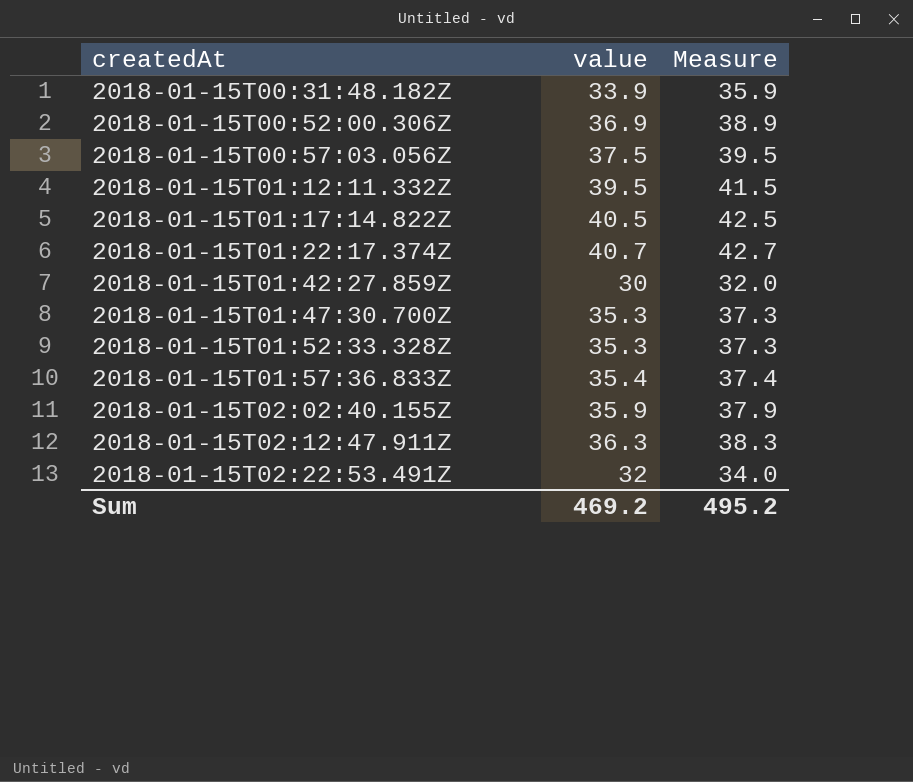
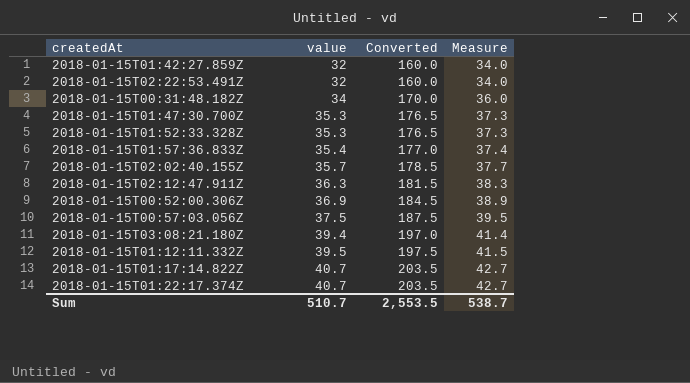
row order: createdAt ascending -> value ascending
column Converted | formula: none -> [value] * 5
2018-01-15T01:42:27.859Z | value: 30 -> 32
2018-01-15T01:42:27.859Z | Measure: 32.0 -> 34.0
2018-01-15T00:31:48.182Z | value: 33.9 -> 34
2018-01-15T00:31:48.182Z | Measure: 35.9 -> 36.0
2018-01-15T02:02:40.155Z | value: 35.9 -> 35.7
2018-01-15T02:02:40.155Z | Measure: 37.9 -> 37.7
row 2018-01-15T03:08:21.180Z: none -> 39.4 | 197.0 | 41.4
2018-01-15T01:17:14.822Z | value: 40.5 -> 40.7
2018-01-15T01:17:14.822Z | Measure: 42.5 -> 42.7
Sum | value: 469.2 -> 510.7
Sum | Measure: 495.2 -> 538.7

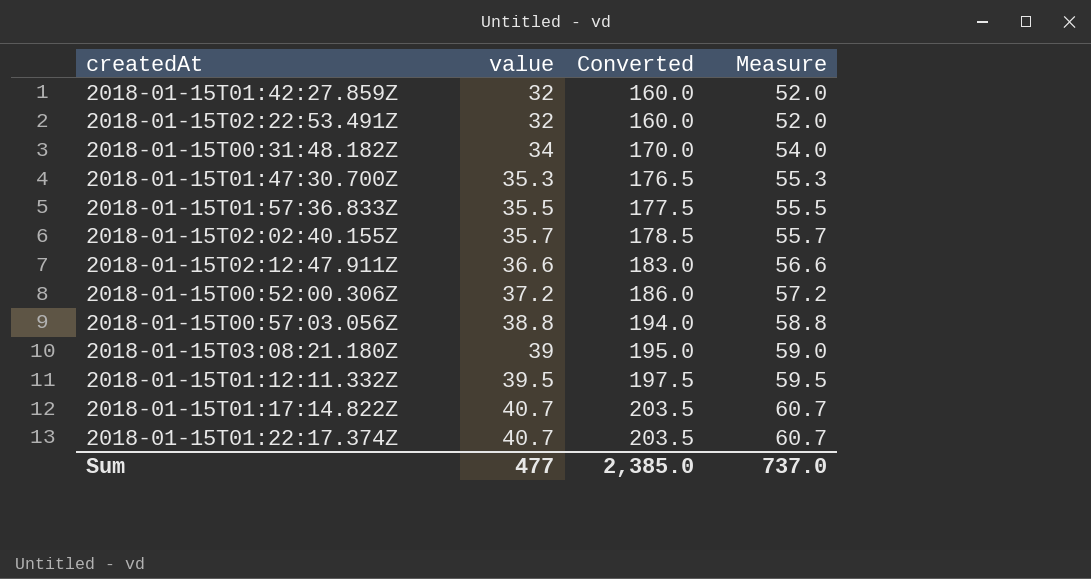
column Measure | formula: [value] + 2 -> [value] + 20
row 2018-01-15T01:52:33.328Z: 35.3 | 176.5 | 37.3 -> none
2018-01-15T01:57:36.833Z | value: 35.4 -> 35.5
2018-01-15T01:57:36.833Z | Converted: 177.0 -> 177.5
2018-01-15T02:12:47.911Z | value: 36.3 -> 36.6
2018-01-15T02:12:47.911Z | Converted: 181.5 -> 183.0
2018-01-15T00:52:00.306Z | value: 36.9 -> 37.2
2018-01-15T00:52:00.306Z | Converted: 184.5 -> 186.0
2018-01-15T00:57:03.056Z | value: 37.5 -> 38.8
2018-01-15T00:57:03.056Z | Converted: 187.5 -> 194.0
2018-01-15T03:08:21.180Z | value: 39.4 -> 39
2018-01-15T03:08:21.180Z | Converted: 197.0 -> 195.0
Sum | value: 510.7 -> 477
Sum | Converted: 2,553.5 -> 2,385.0
Sum | Measure: 538.7 -> 737.0

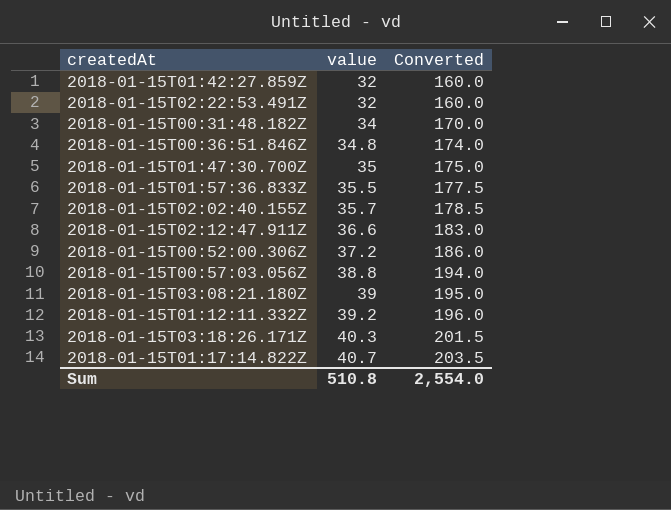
column Measure | formula: [value] + 20 -> none
row 2018-01-15T01:22:17.374Z: 40.7 | 203.5 | 60.7 -> none
row 2018-01-15T00:36:51.846Z: none -> 34.8 | 174.0
2018-01-15T01:47:30.700Z | value: 35.3 -> 35
2018-01-15T01:47:30.700Z | Converted: 176.5 -> 175.0
2018-01-15T01:12:11.332Z | value: 39.5 -> 39.2
2018-01-15T01:12:11.332Z | Converted: 197.5 -> 196.0
row 2018-01-15T03:18:26.171Z: none -> 40.3 | 201.5
Sum | value: 477 -> 510.8
Sum | Converted: 2,385.0 -> 2,554.0

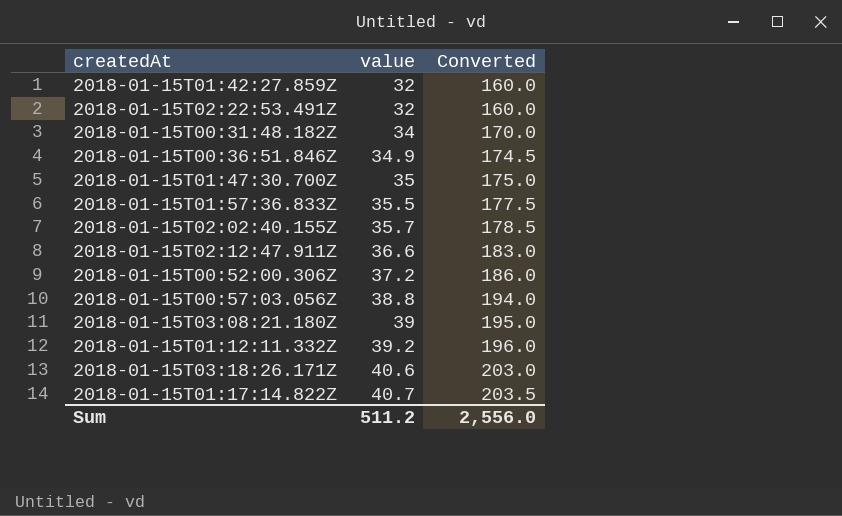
2018-01-15T00:36:51.846Z | value: 34.8 -> 34.9
2018-01-15T00:36:51.846Z | Converted: 174.0 -> 174.5
2018-01-15T03:18:26.171Z | value: 40.3 -> 40.6
2018-01-15T03:18:26.171Z | Converted: 201.5 -> 203.0
Sum | value: 510.8 -> 511.2
Sum | Converted: 2,554.0 -> 2,556.0

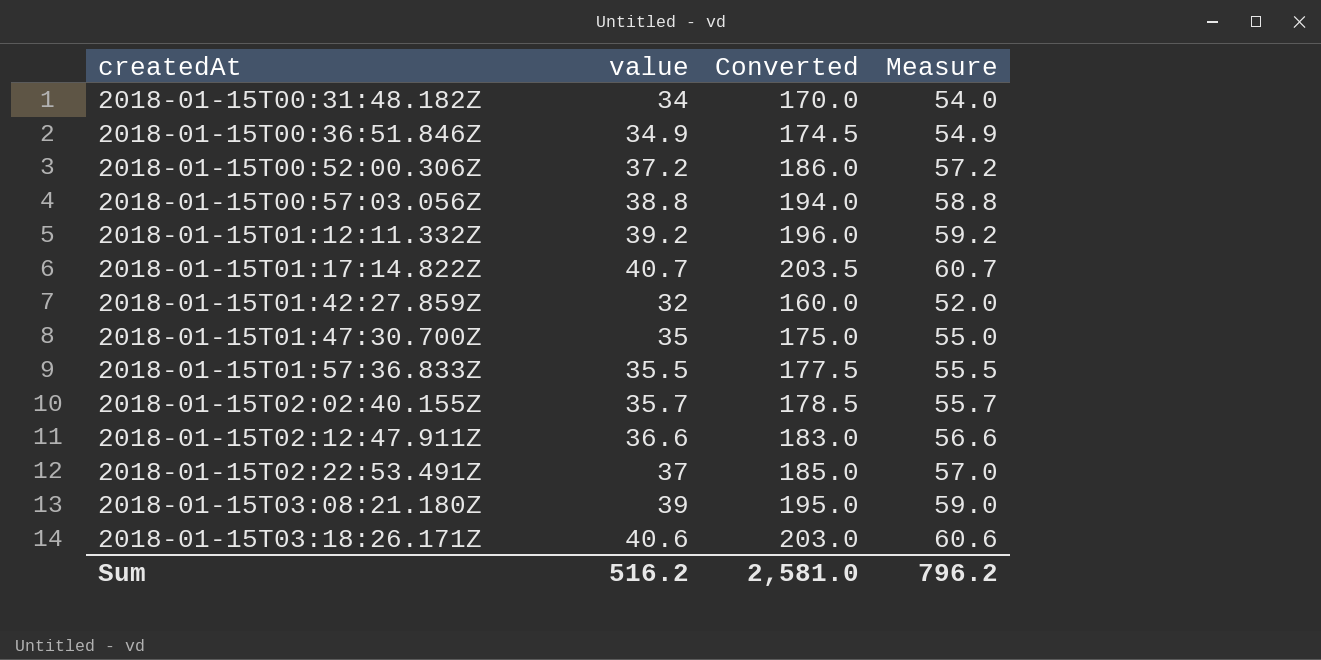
row order: value ascending -> createdAt ascending
column Measure | formula: none -> [value] + 20
2018-01-15T02:22:53.491Z | value: 32 -> 37
2018-01-15T02:22:53.491Z | Converted: 160.0 -> 185.0
Sum | value: 511.2 -> 516.2
Sum | Converted: 2,556.0 -> 2,581.0

